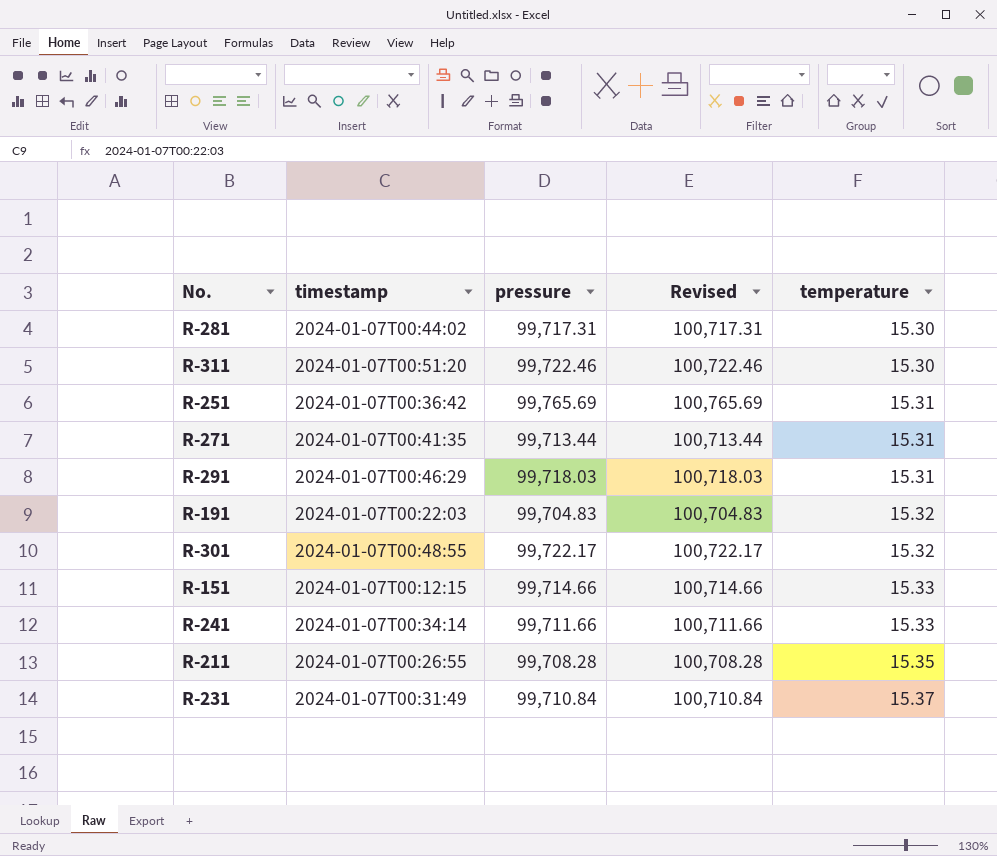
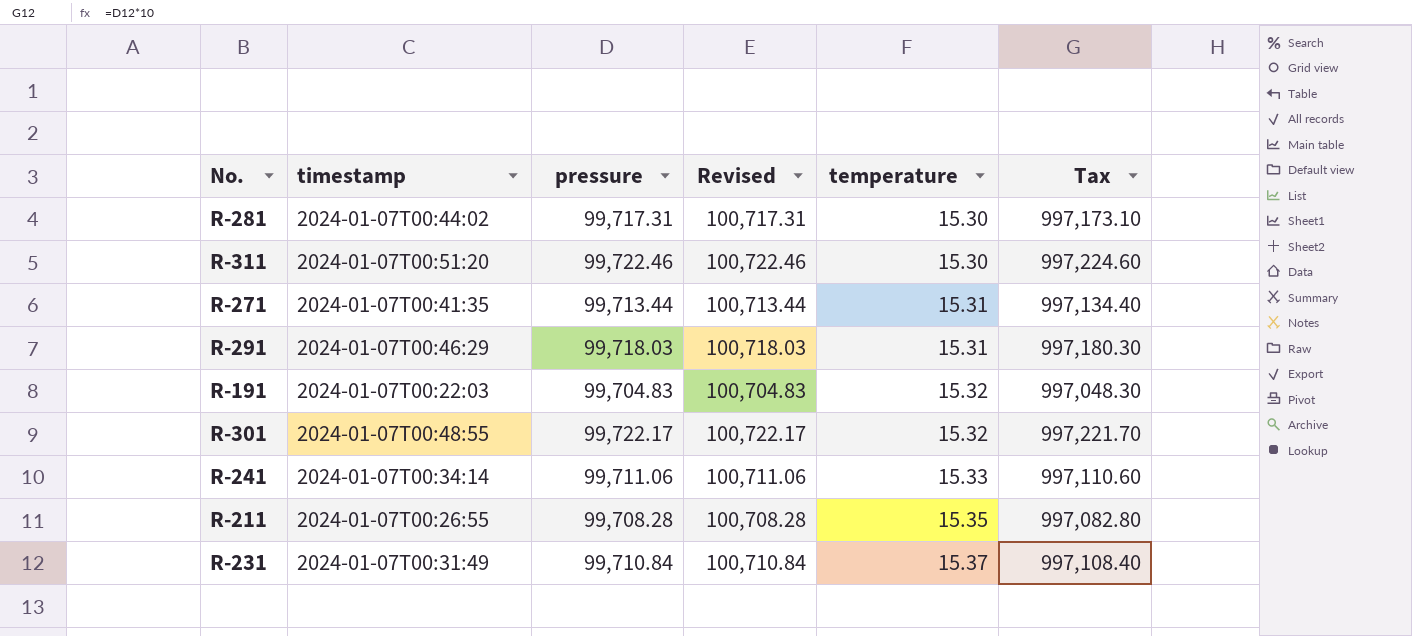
column Tax | formula: none -> [pressure] * 10
row R-251: 2024-01-07T00:36:42 | 99,765.69 | 100,765.69 | 15.31 -> none
row R-151: 2024-01-07T00:12:15 | 99,714.66 | 100,714.66 | 15.33 -> none
R-241 | pressure: 99,711.66 -> 99,711.06
R-241 | Revised: 100,711.66 -> 100,711.06

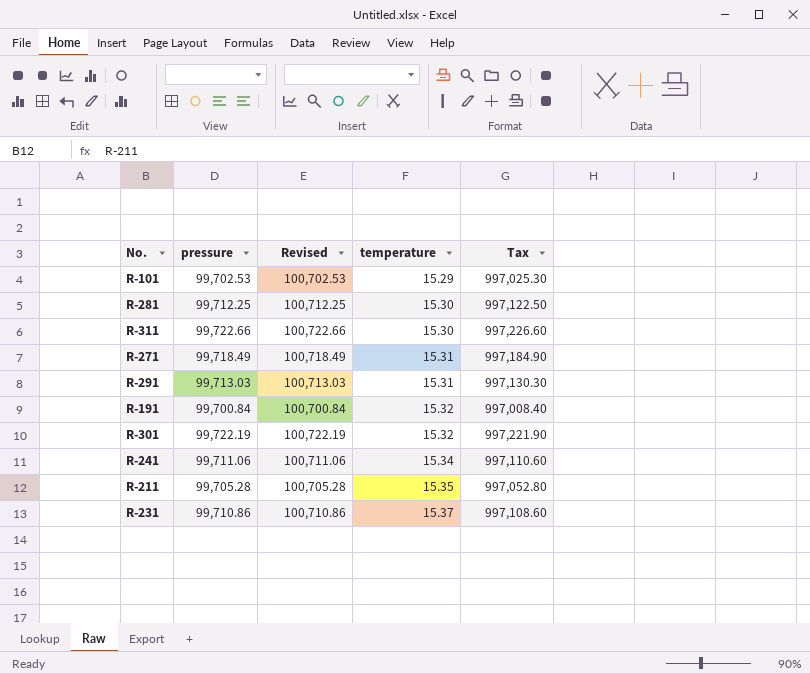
column timestamp | position: 2 -> none
row R-101: none -> 99,702.53 | 100,702.53 | 15.29 | 997,025.30
R-281 | pressure: 99,717.31 -> 99,712.25
R-281 | Revised: 100,717.31 -> 100,712.25
R-281 | Tax: 997,173.10 -> 997,122.50
R-311 | pressure: 99,722.46 -> 99,722.66
R-311 | Revised: 100,722.46 -> 100,722.66
R-311 | Tax: 997,224.60 -> 997,226.60
R-271 | pressure: 99,713.44 -> 99,718.49
R-271 | Revised: 100,713.44 -> 100,718.49
R-271 | Tax: 997,134.40 -> 997,184.90
R-291 | pressure: 99,718.03 -> 99,713.03
R-291 | Revised: 100,718.03 -> 100,713.03
R-291 | Tax: 997,180.30 -> 997,130.30
R-191 | pressure: 99,704.83 -> 99,700.84
R-191 | Revised: 100,704.83 -> 100,700.84
R-191 | Tax: 997,048.30 -> 997,008.40
R-301 | pressure: 99,722.17 -> 99,722.19
R-301 | Revised: 100,722.17 -> 100,722.19
R-301 | Tax: 997,221.70 -> 997,221.90
R-241 | temperature: 15.33 -> 15.34
R-211 | pressure: 99,708.28 -> 99,705.28
R-211 | Revised: 100,708.28 -> 100,705.28
R-211 | Tax: 997,082.80 -> 997,052.80
R-231 | pressure: 99,710.84 -> 99,710.86
R-231 | Revised: 100,710.84 -> 100,710.86
R-231 | Tax: 997,108.40 -> 997,108.60

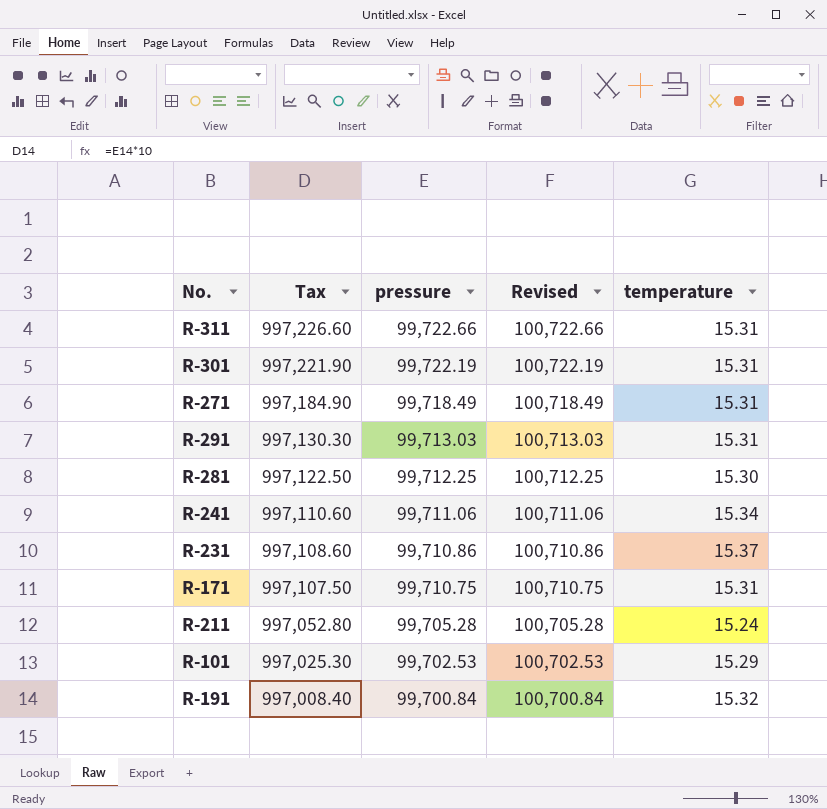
row order: temperature ascending -> Tax descending
column Tax | position: 5 -> 2
R-311 | temperature: 15.30 -> 15.31
R-301 | temperature: 15.32 -> 15.31
row R-171: none -> 997,107.50 | 99,710.75 | 100,710.75 | 15.31
R-211 | temperature: 15.35 -> 15.24

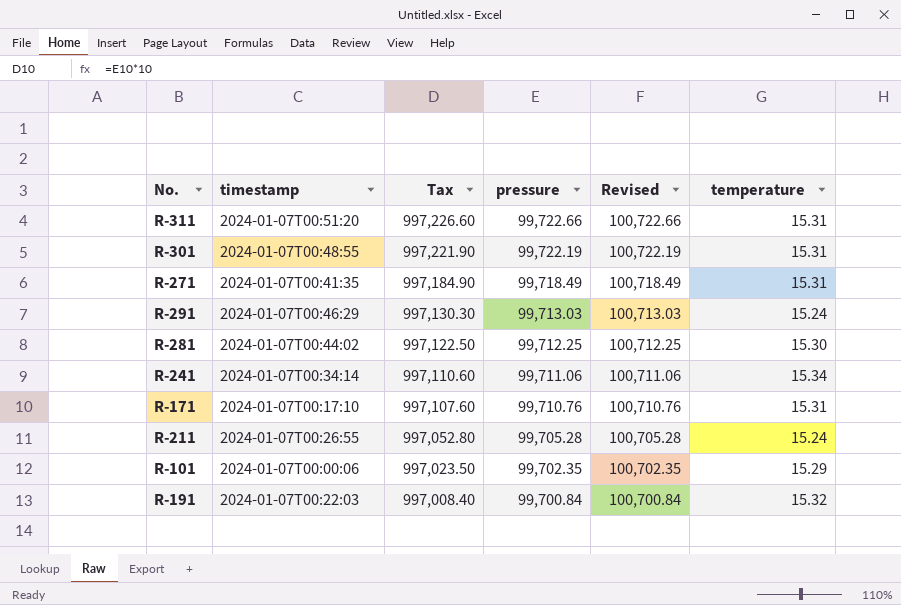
column timestamp | position: none -> 2
row R-231: 997,108.60 | 99,710.86 | 100,710.86 | 15.37 -> none
R-291 | temperature: 15.31 -> 15.24
R-171 | Tax: 997,107.50 -> 997,107.60
R-171 | pressure: 99,710.75 -> 99,710.76
R-171 | Revised: 100,710.75 -> 100,710.76
R-101 | Tax: 997,025.30 -> 997,023.50
R-101 | pressure: 99,702.53 -> 99,702.35
R-101 | Revised: 100,702.53 -> 100,702.35

